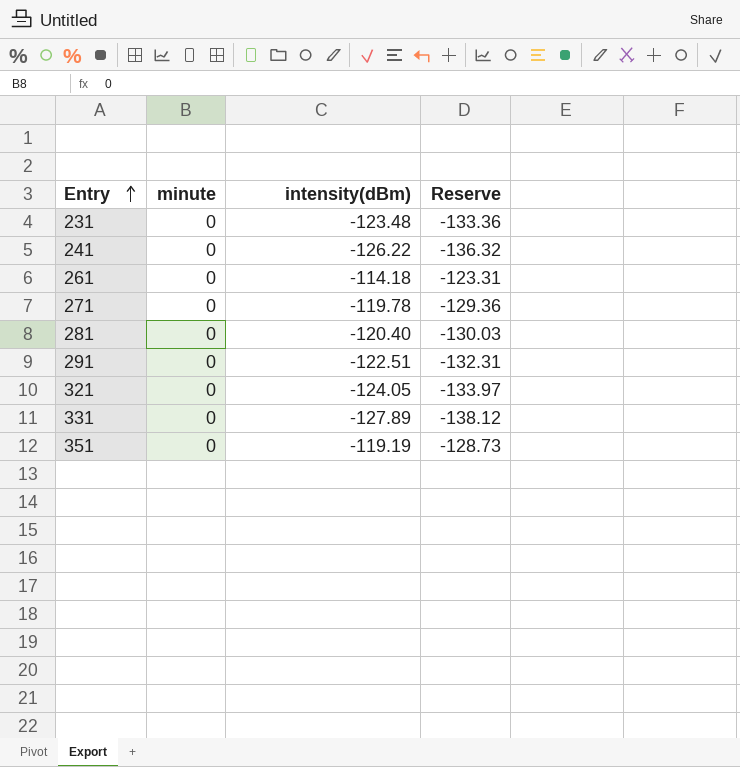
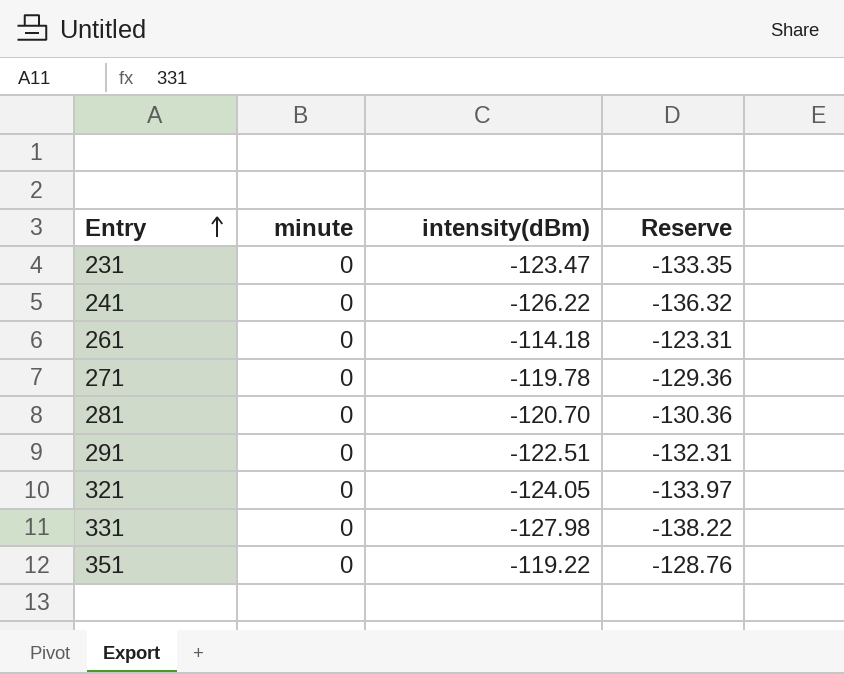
231 | intensity(dBm): -123.48 -> -123.47
231 | Reserve: -133.36 -> -133.35
281 | intensity(dBm): -120.40 -> -120.70
281 | Reserve: -130.03 -> -130.36
331 | intensity(dBm): -127.89 -> -127.98
331 | Reserve: -138.12 -> -138.22
351 | intensity(dBm): -119.19 -> -119.22
351 | Reserve: -128.73 -> -128.76

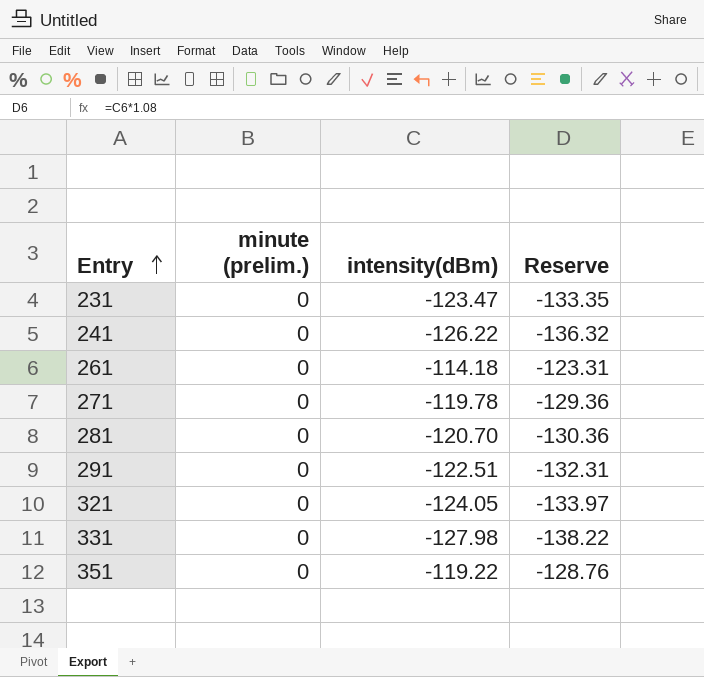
column name: minute -> minute (prelim.)

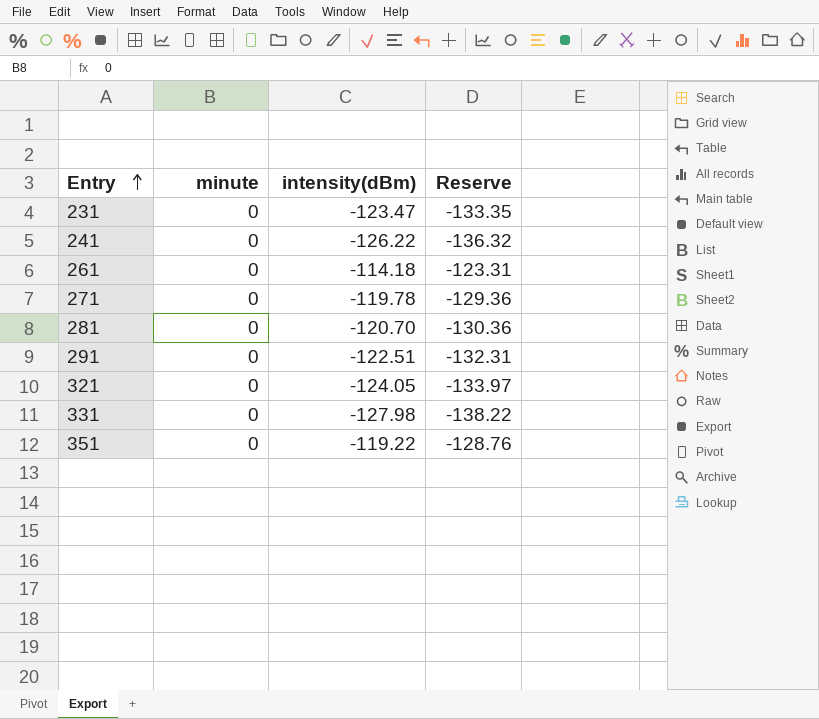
column name: minute (prelim.) -> minute

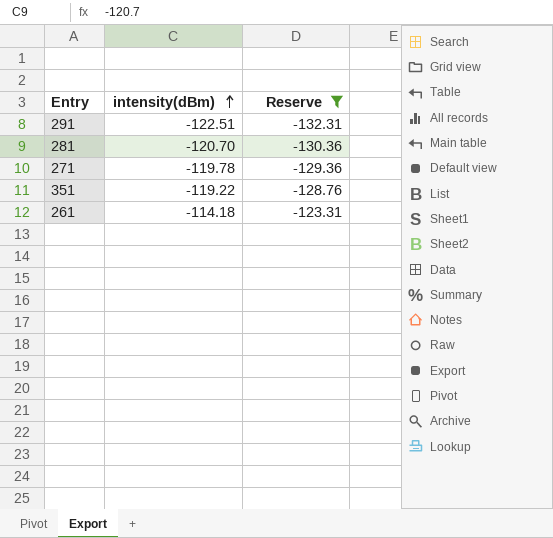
filter: none -> Reserve >= -132.31
row order: Entry ascending -> intensity(dBm) ascending
column minute | position: 2 -> none

